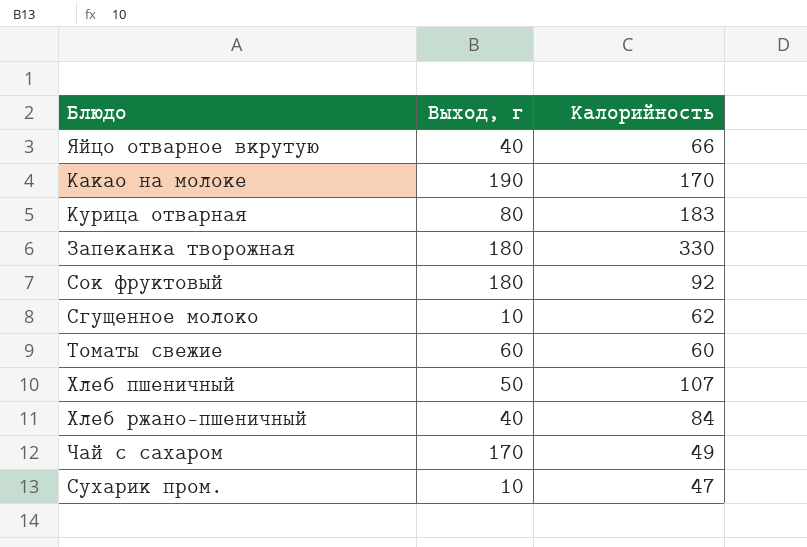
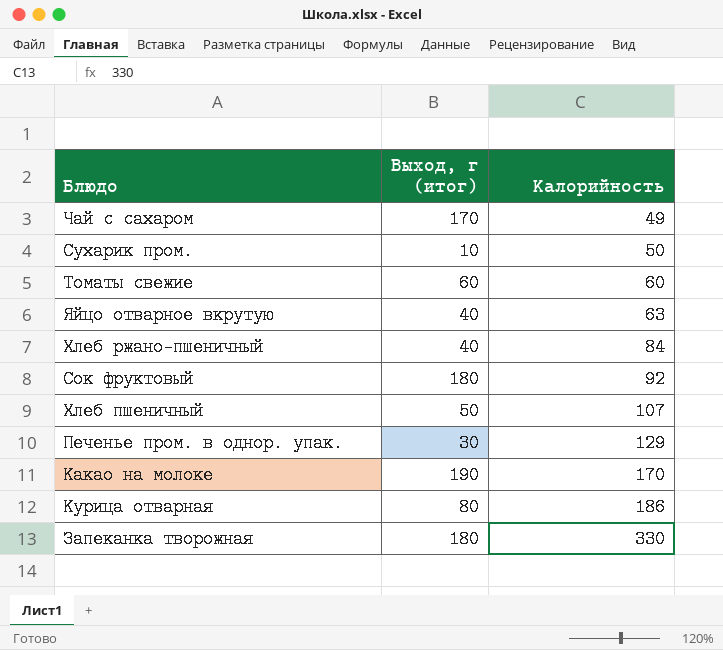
row order: none -> Калорийность ascending
column name: Выход, г -> Выход, г (итог)
row Сгущенное молоко: 10 | 62 -> none
Сухарик пром. | Калорийность: 47 -> 50
Яйцо отварное вкрутую | Калорийность: 66 -> 63
row Печенье пром. в однор. упак.: none -> 30 | 129
Курица отварная | Калорийность: 183 -> 186

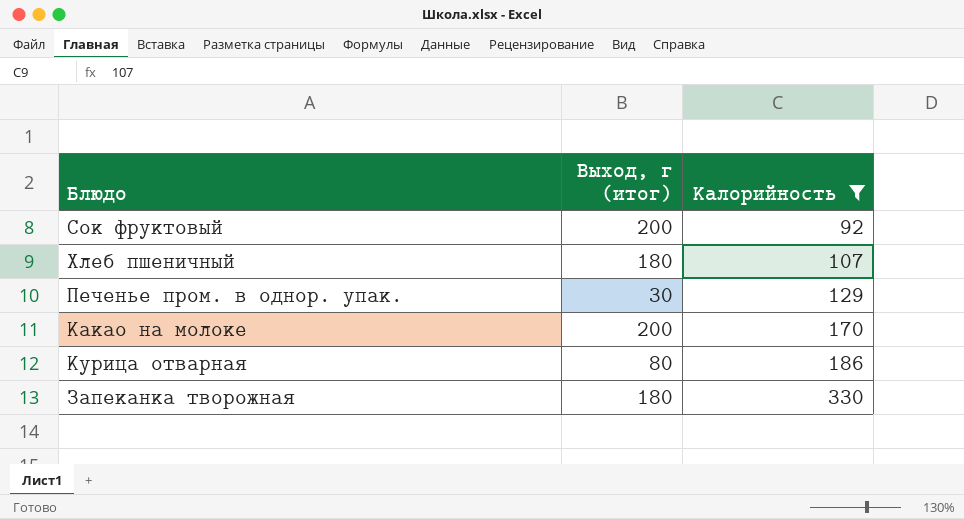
filter: none -> Калорийность >= 92
Сок фруктовый | Выход, г (итог): 180 -> 200
Хлеб пшеничный | Выход, г (итог): 50 -> 180
Какао на молоке | Выход, г (итог): 190 -> 200

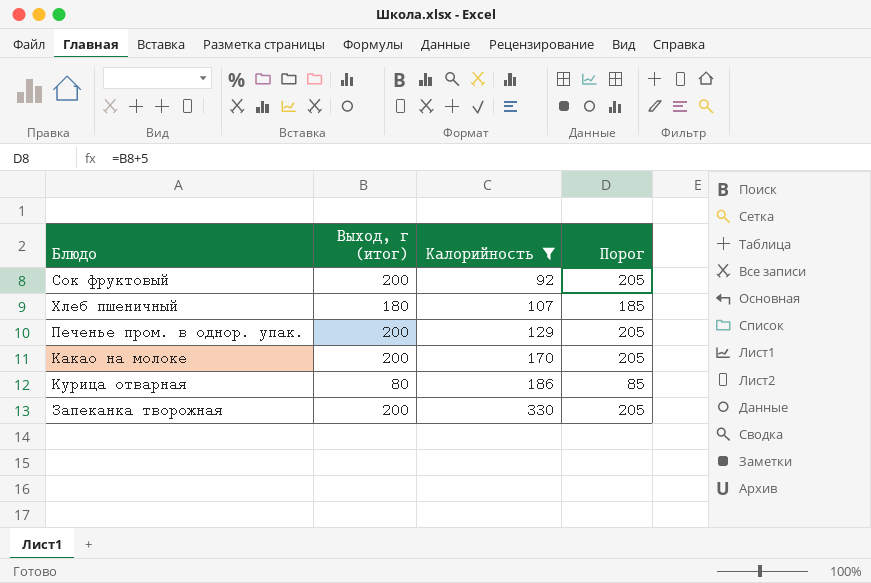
column Порог | formula: none -> [Выход, г (итог)] + 5
Печенье пром. в однор. упак. | Выход, г (итог): 30 -> 200
Запеканка творожная | Выход, г (итог): 180 -> 200

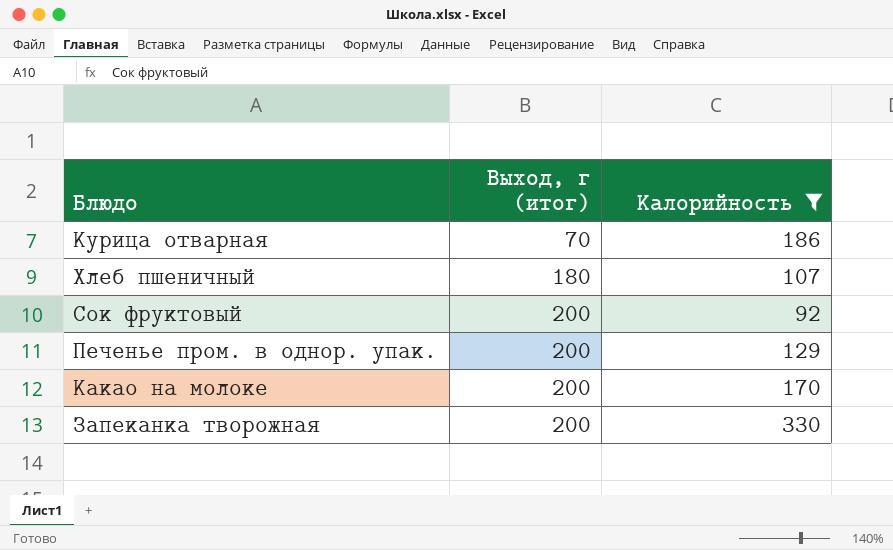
row order: Калорийность ascending -> Выход, г (итог) ascending
column Порог | formula: [Выход, г (итог)] + 5 -> none
Курица отварная | Выход, г (итог): 80 -> 70

